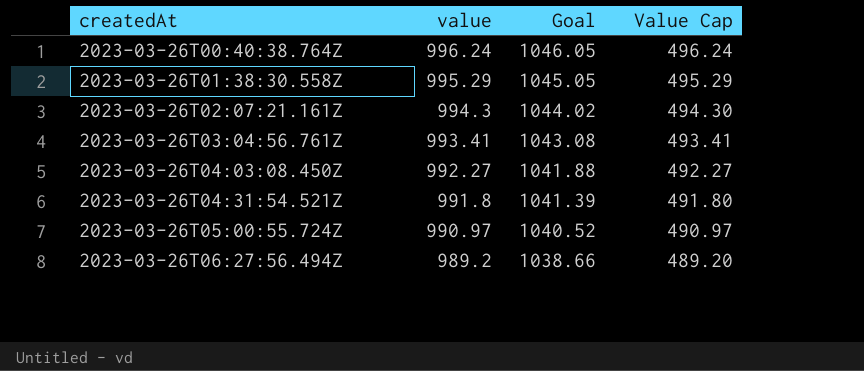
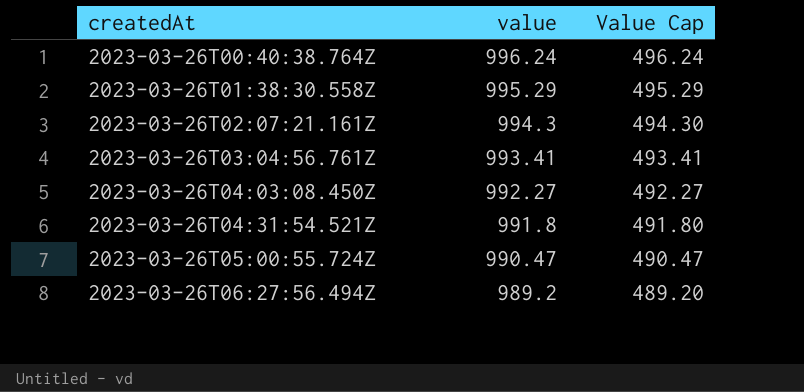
column Goal | formula: [value] * 1.05 -> none
2023-03-26T05:00:55.724Z | value: 990.97 -> 990.47
2023-03-26T05:00:55.724Z | Value Cap: 490.97 -> 490.47

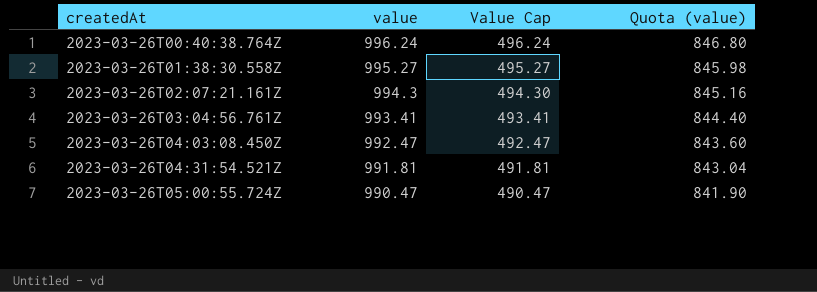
column Quota (value) | formula: none -> [value] * 0.85
row 2023-03-26T06:27:56.494Z: 989.2 | 489.20 -> none
2023-03-26T01:38:30.558Z | value: 995.29 -> 995.27
2023-03-26T01:38:30.558Z | Value Cap: 495.29 -> 495.27
2023-03-26T04:03:08.450Z | value: 992.27 -> 992.47
2023-03-26T04:03:08.450Z | Value Cap: 492.27 -> 492.47
2023-03-26T04:31:54.521Z | value: 991.8 -> 991.81
2023-03-26T04:31:54.521Z | Value Cap: 491.80 -> 491.81

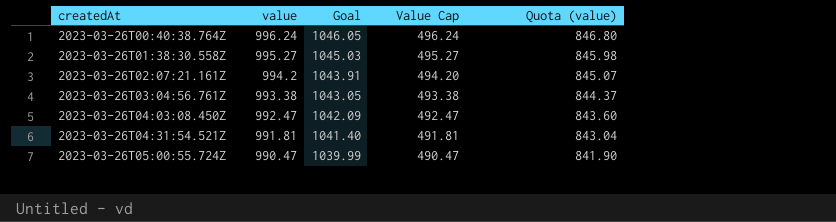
column Goal | formula: none -> [value] * 1.05
2023-03-26T02:07:21.161Z | value: 994.3 -> 994.2
2023-03-26T02:07:21.161Z | Value Cap: 494.30 -> 494.20
2023-03-26T02:07:21.161Z | Quota (value): 845.16 -> 845.07
2023-03-26T03:04:56.761Z | value: 993.41 -> 993.38
2023-03-26T03:04:56.761Z | Value Cap: 493.41 -> 493.38
2023-03-26T03:04:56.761Z | Quota (value): 844.40 -> 844.37

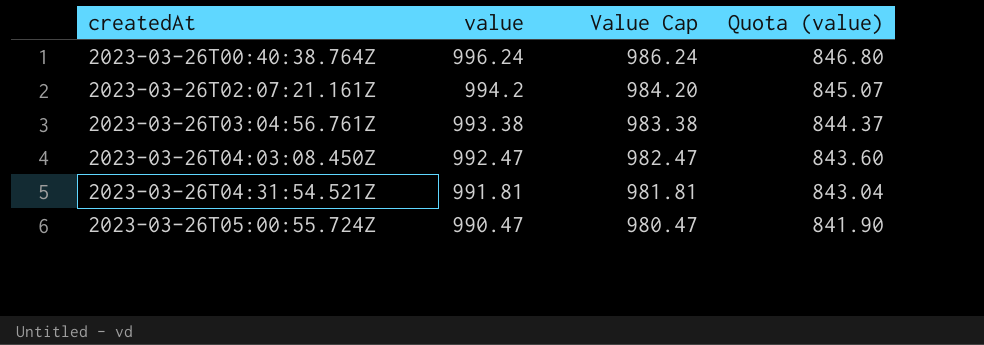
column Goal | formula: [value] * 1.05 -> none
column Value Cap | formula: [value] - 500 -> [value] - 10
row 2023-03-26T01:38:30.558Z: 995.27 | 1045.03 | 495.27 | 845.98 -> none

